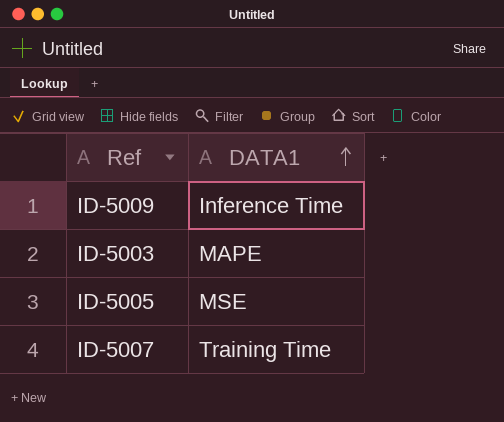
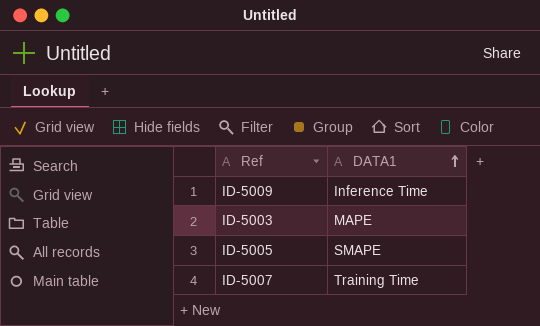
ID-5005 | DATA1: MSE -> SMAPE

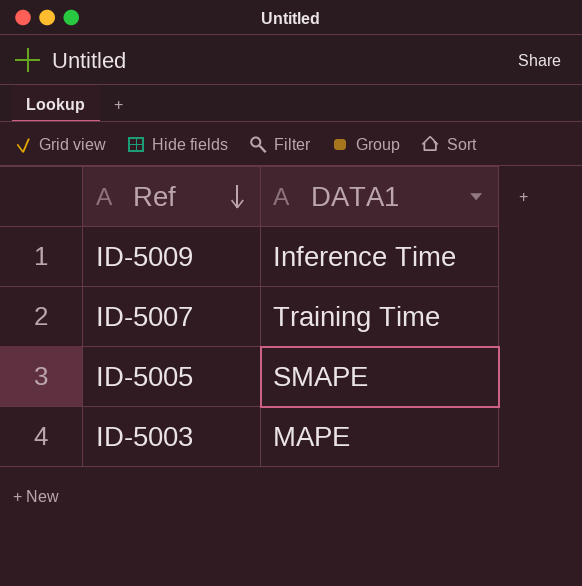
row order: DATA1 ascending -> Ref descending

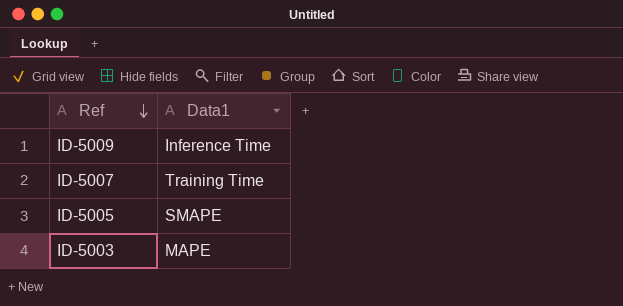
column name: DATA1 -> Data1

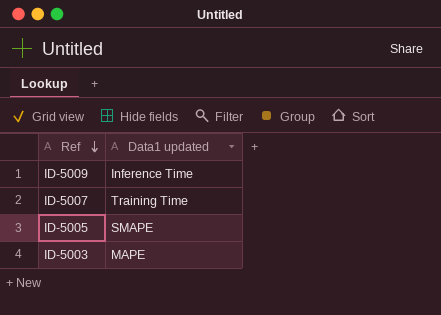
column name: Data1 -> Data1 updated

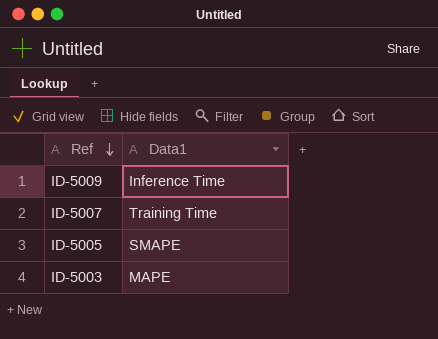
column name: Data1 updated -> Data1

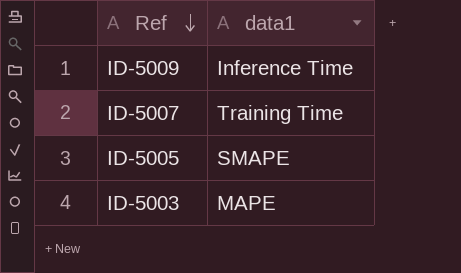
column name: Data1 -> data1

